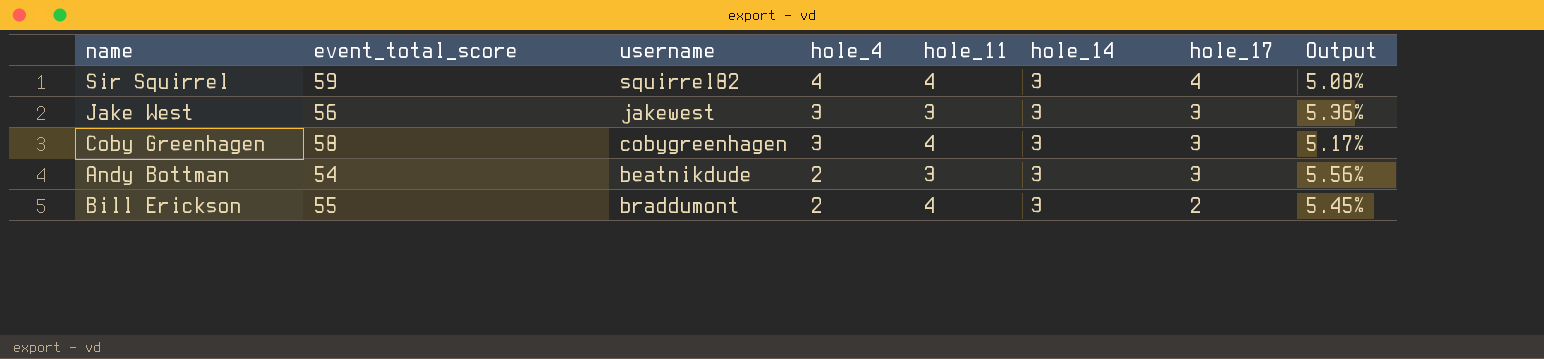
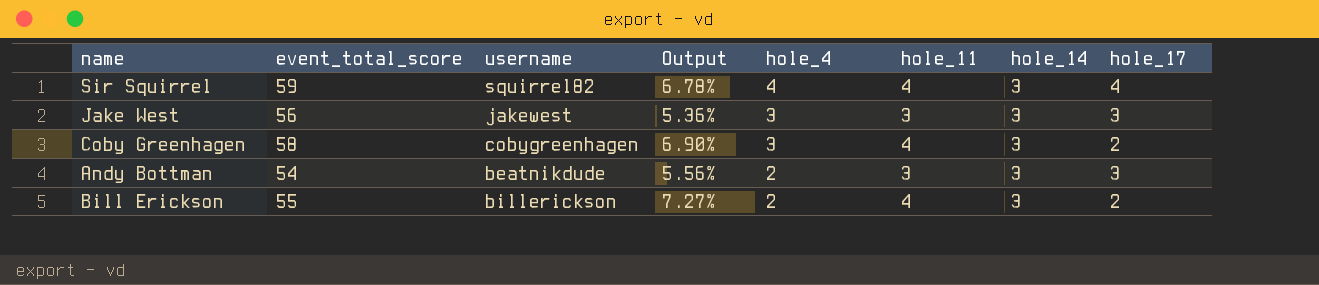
column Output | formula: [hole_14] / [event_total_score] -> [hole_11] / [event_total_score]
column Output | position: 8 -> 4
Coby Greenhagen | hole_17: 3 -> 2
Bill Erickson | username: braddumont -> billerickson

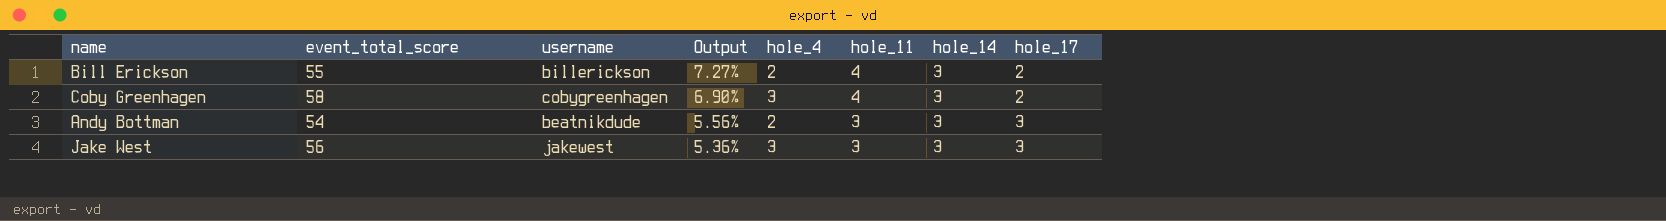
row order: hole_4 descending -> Output descending
row Sir Squirrel: 59 | squirrel82 | 6.78% | 4 | 4 | 3 | 4 -> none

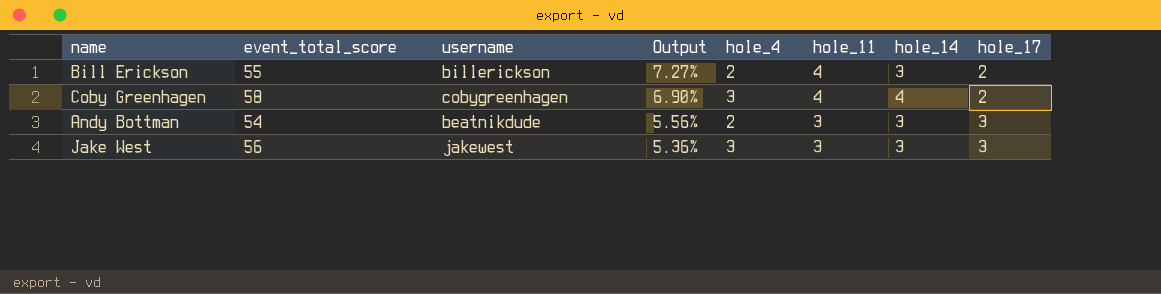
Coby Greenhagen | hole_14: 3 -> 4

